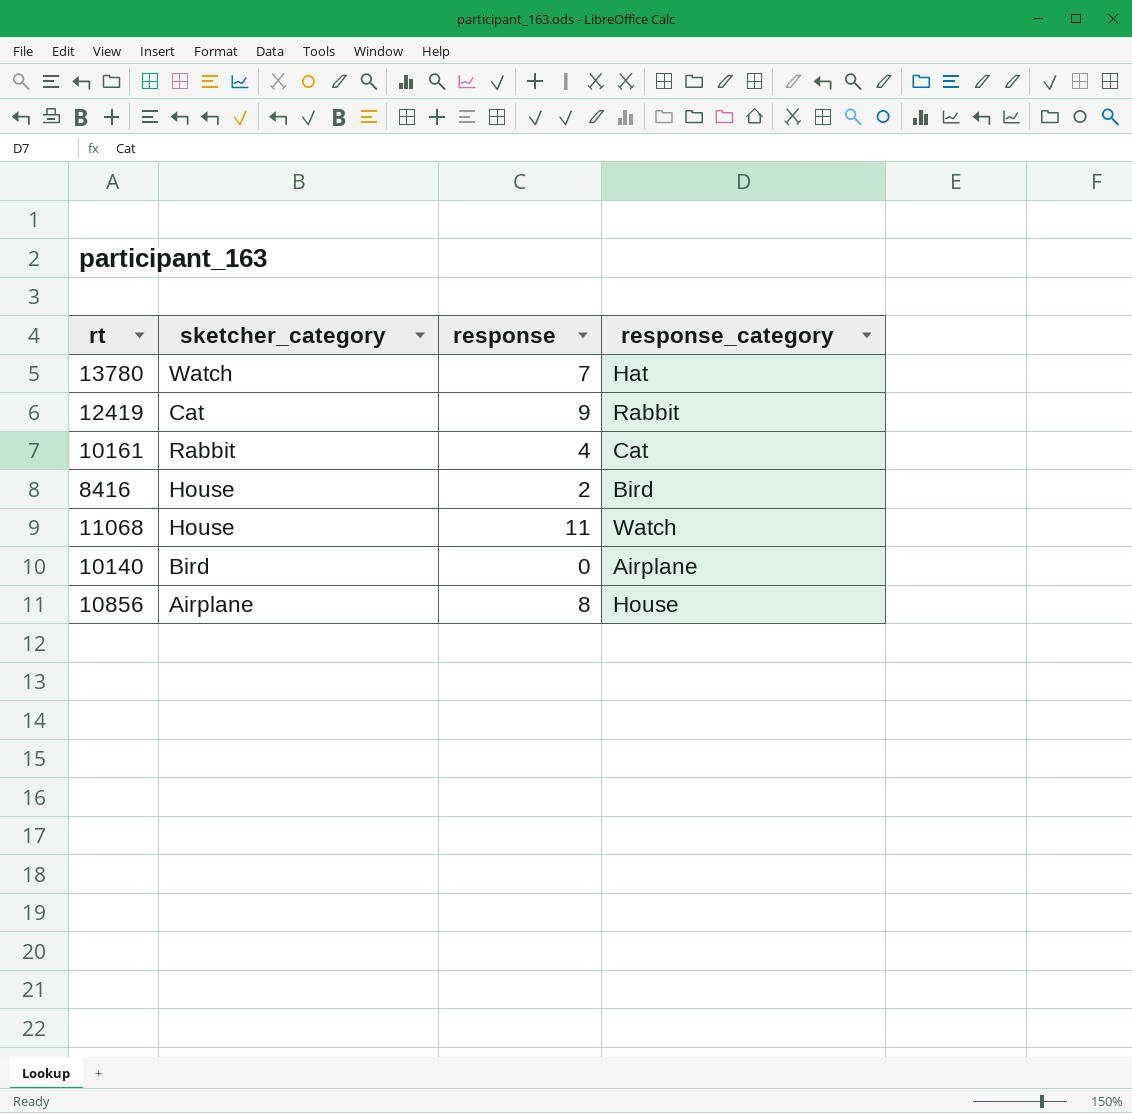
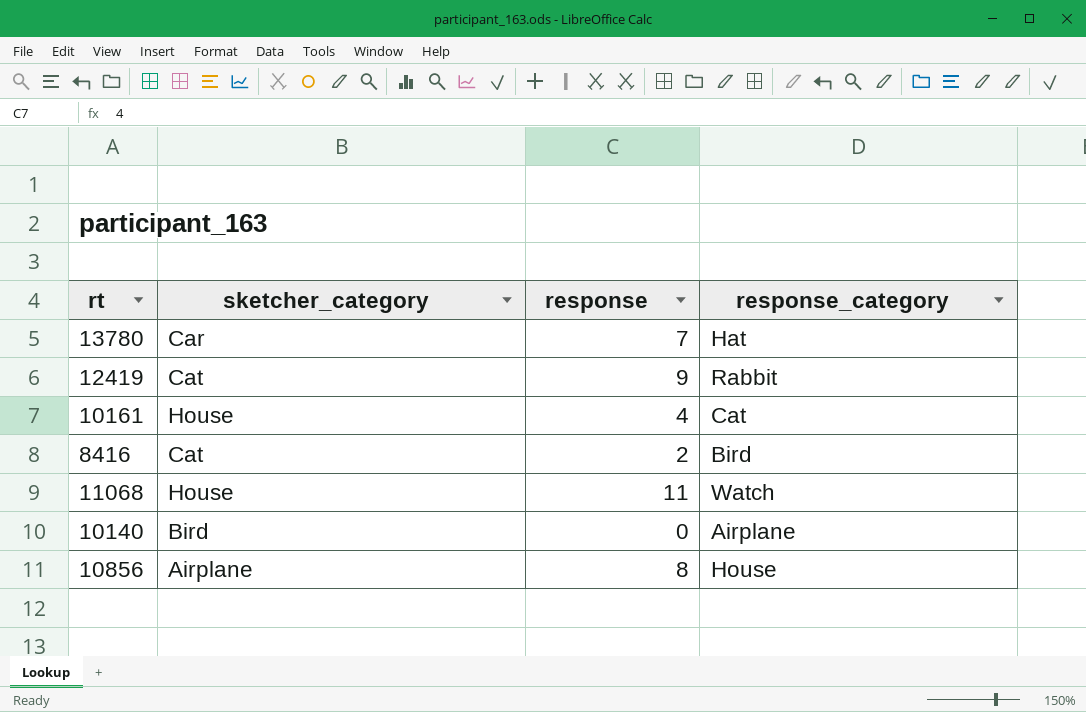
13780 | sketcher_category: Watch -> Car
10161 | sketcher_category: Rabbit -> House
8416 | sketcher_category: House -> Cat

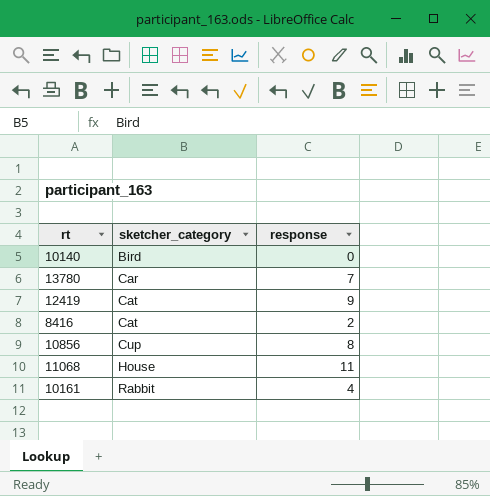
row order: none -> sketcher_category ascending
column response_category | position: 4 -> none
10856 | sketcher_category: Airplane -> Cup
10161 | sketcher_category: House -> Rabbit

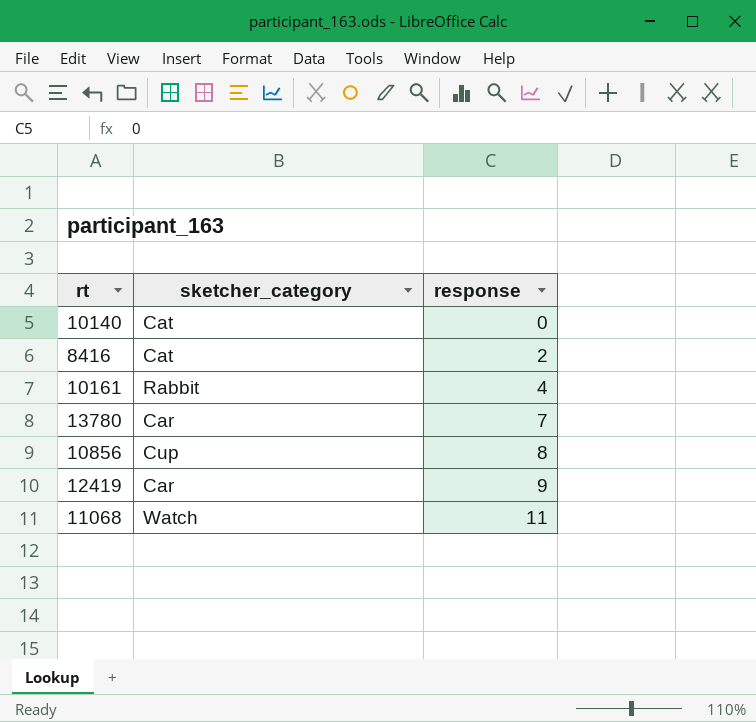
row order: sketcher_category ascending -> response ascending
10140 | sketcher_category: Bird -> Cat
12419 | sketcher_category: Cat -> Car
11068 | sketcher_category: House -> Watch

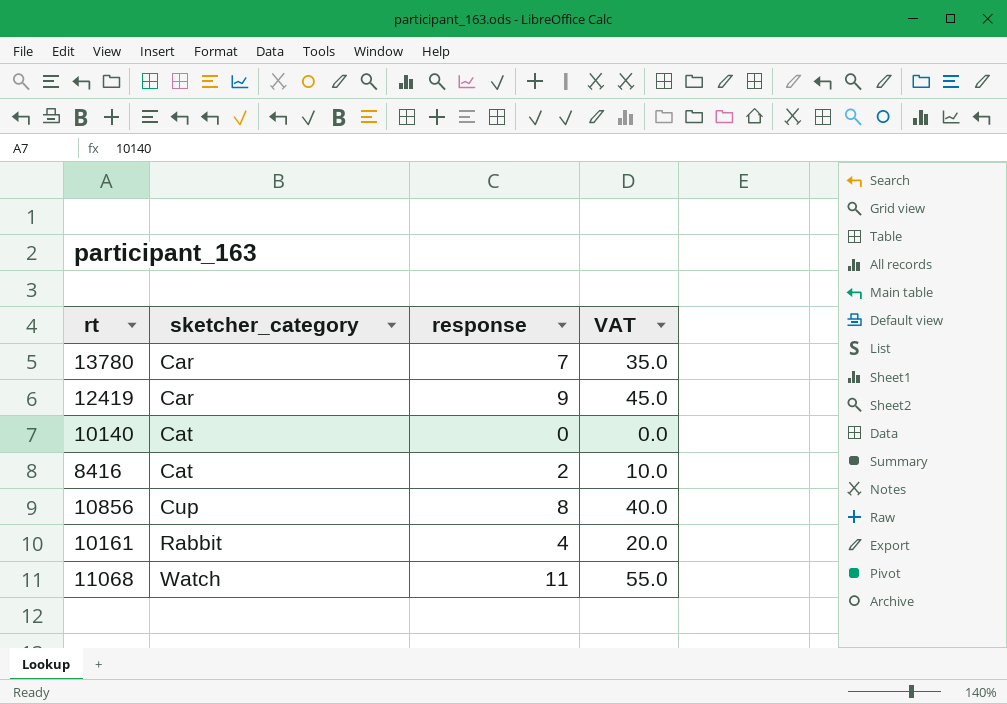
row order: response ascending -> sketcher_category ascending
column VAT | formula: none -> [response] * 5

